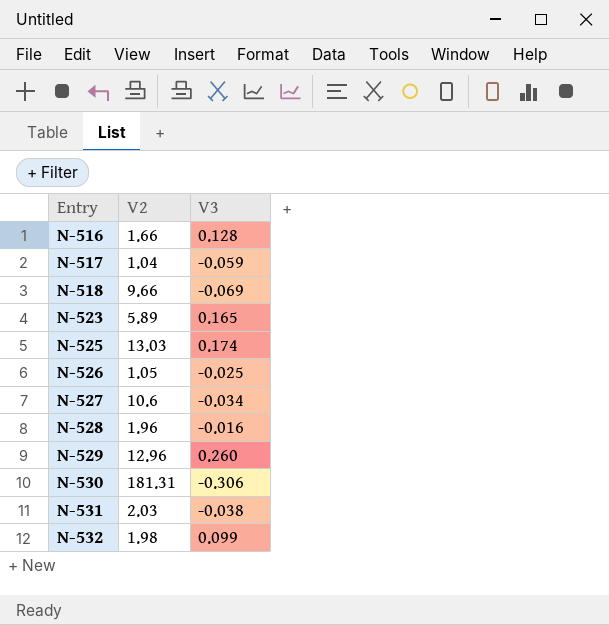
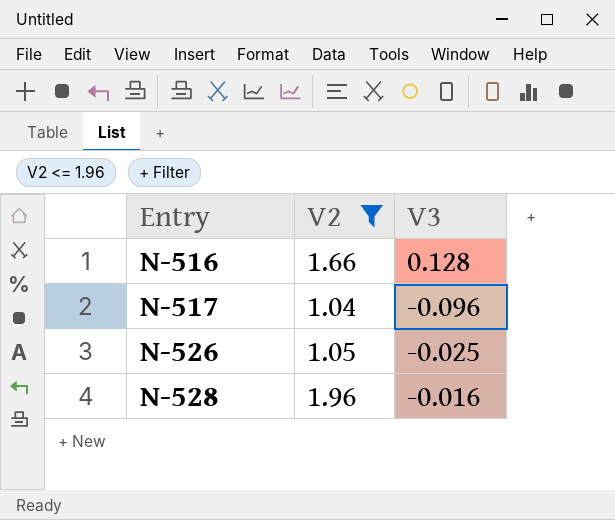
filter: none -> V2 <= 1.96
N-517 | V3: -0.059 -> -0.096

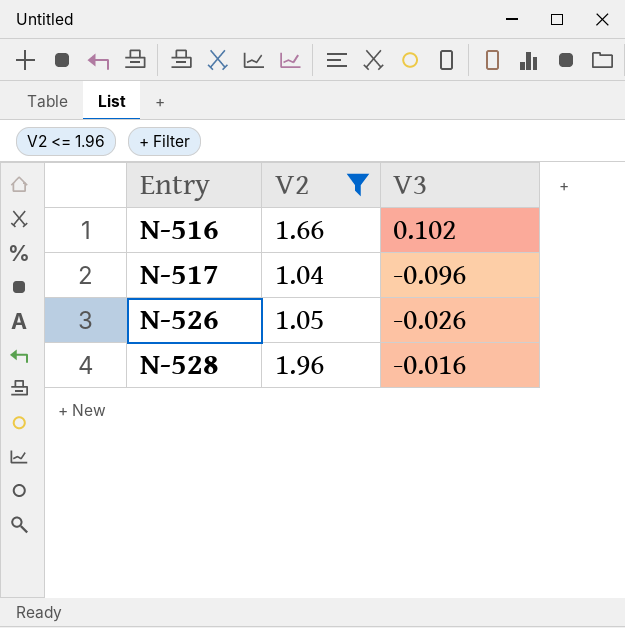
N-516 | V3: 0.128 -> 0.102
N-526 | V3: -0.025 -> -0.026

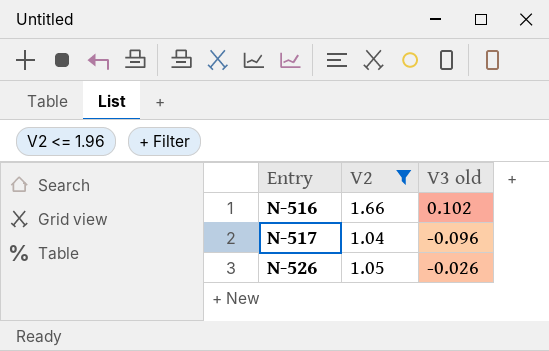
column name: V3 -> V3 old
row N-528: 1.96 | -0.016 -> none

